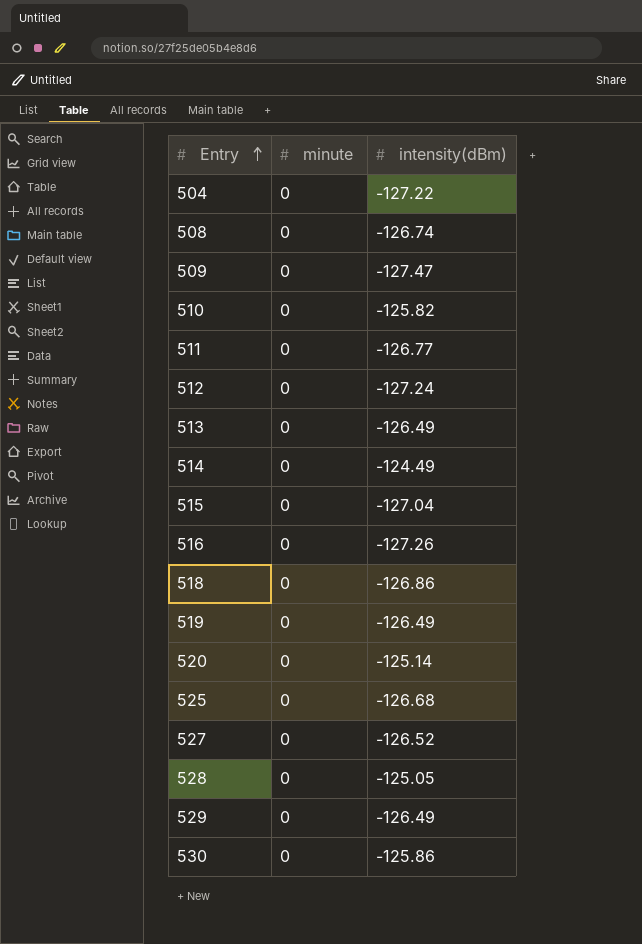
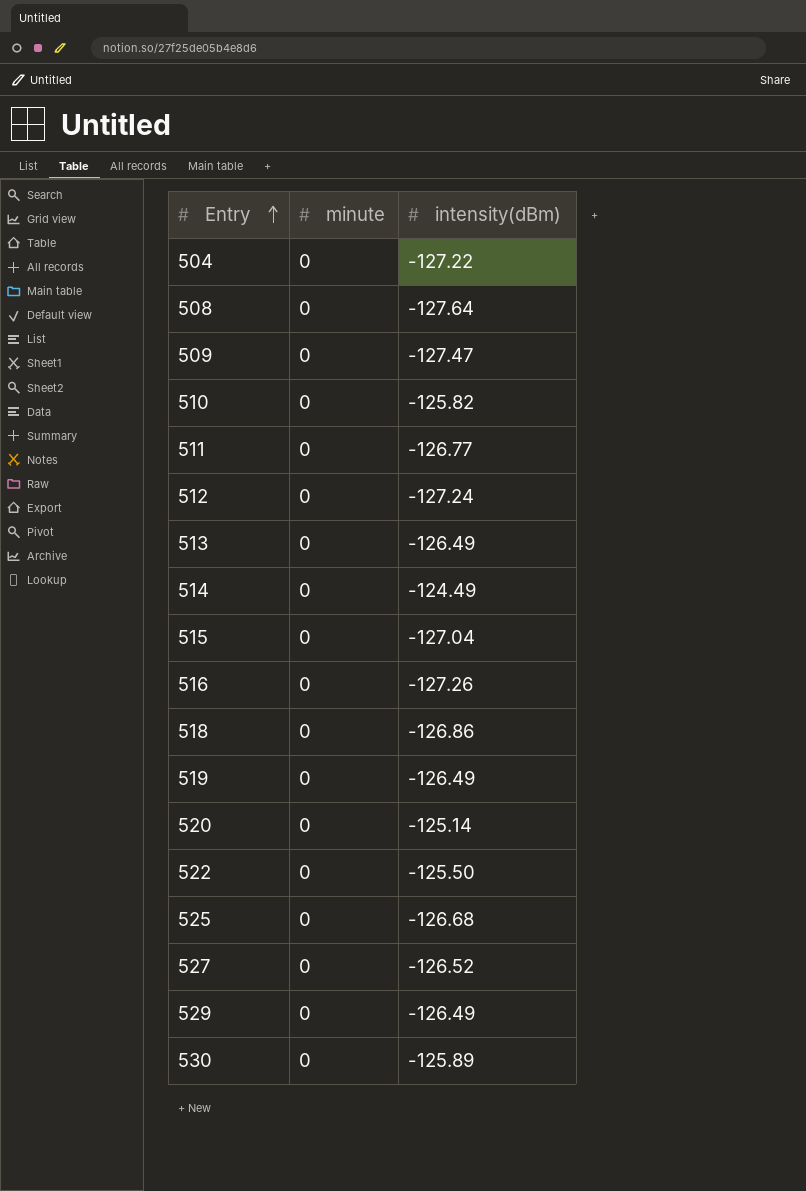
row 528: 0 | -125.05 -> none
508 | intensity(dBm): -126.74 -> -127.64
row 522: none -> 0 | -125.50
530 | intensity(dBm): -125.86 -> -125.89

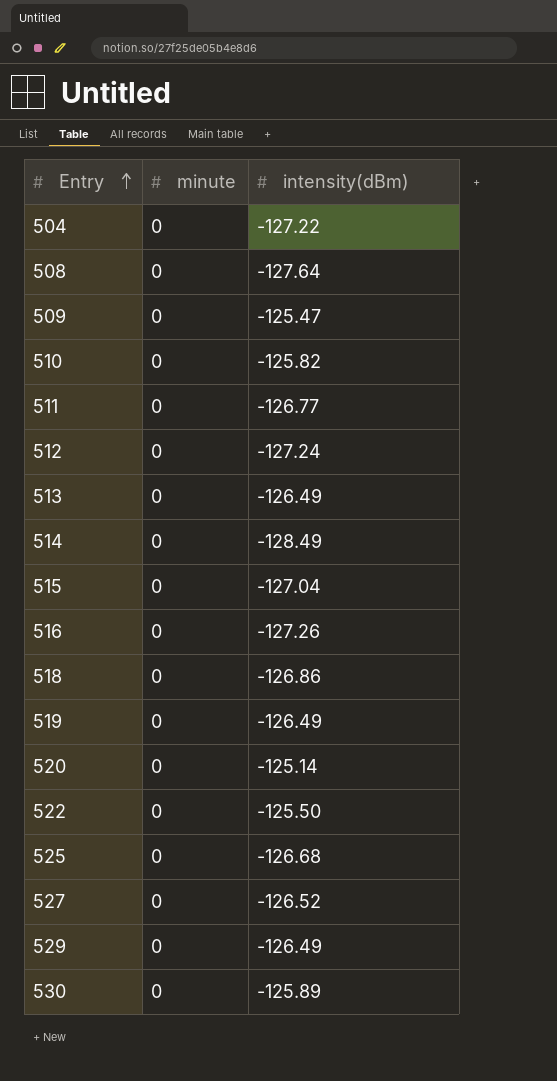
509 | intensity(dBm): -127.47 -> -125.47
514 | intensity(dBm): -124.49 -> -128.49

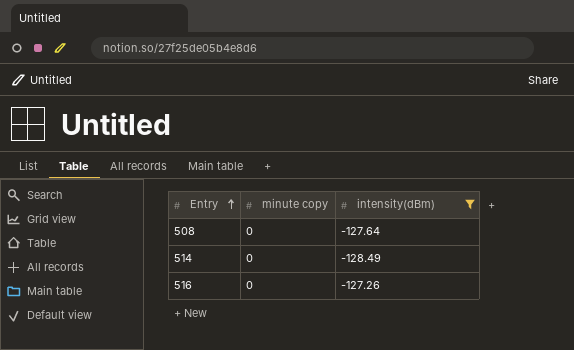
filter: none -> intensity(dBm) <= -127.26
column name: minute -> minute copy

